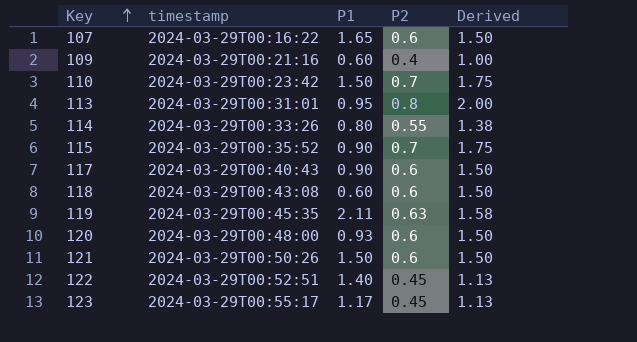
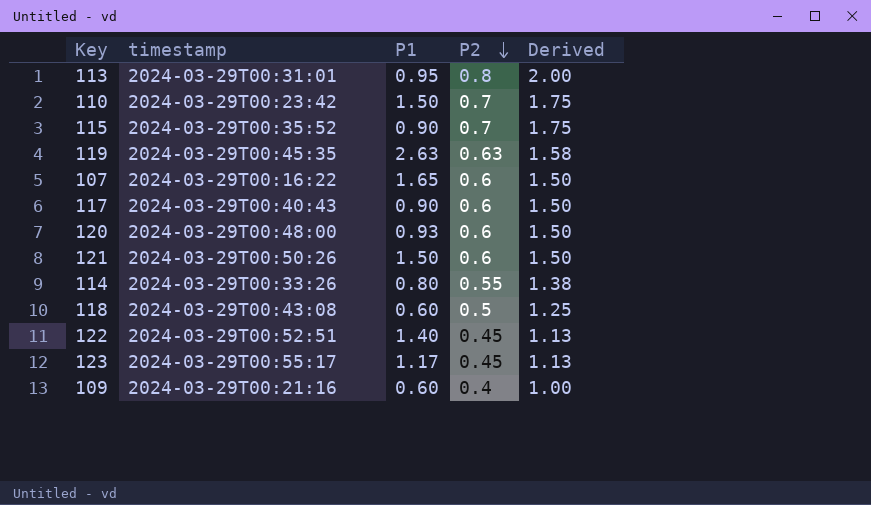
row order: Key ascending -> P2 descending
119 | P1: 2.11 -> 2.63
118 | P2: 0.6 -> 0.5
118 | Derived: 1.50 -> 1.25

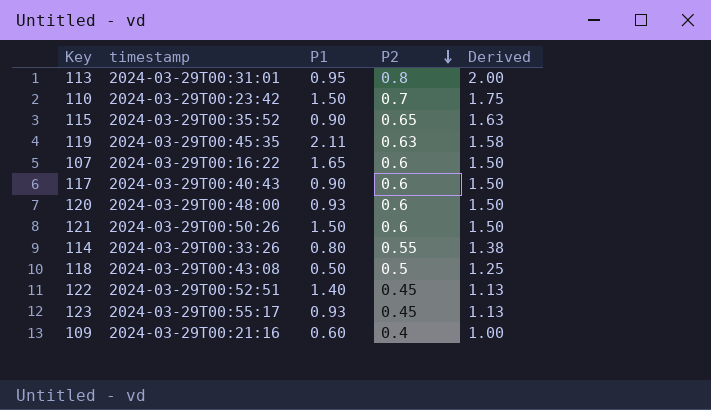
115 | P2: 0.7 -> 0.65
115 | Derived: 1.75 -> 1.63
119 | P1: 2.63 -> 2.11
118 | P1: 0.60 -> 0.50
123 | P1: 1.17 -> 0.93

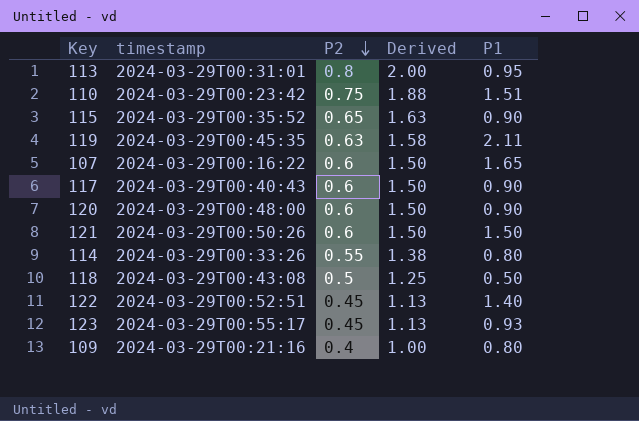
column P1 | position: 3 -> 5
110 | P2: 0.7 -> 0.75
110 | Derived: 1.75 -> 1.88
110 | P1: 1.50 -> 1.51
120 | P1: 0.93 -> 0.90
109 | P1: 0.60 -> 0.80

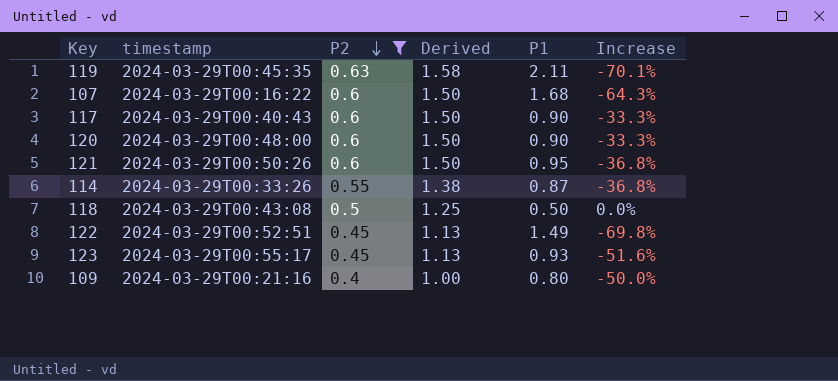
filter: none -> P2 <= 0.63
column Increase | formula: none -> ([P2] - [P1]) / [P1]
107 | P1: 1.65 -> 1.68
121 | P1: 1.50 -> 0.95
114 | P1: 0.80 -> 0.87
122 | P1: 1.40 -> 1.49

